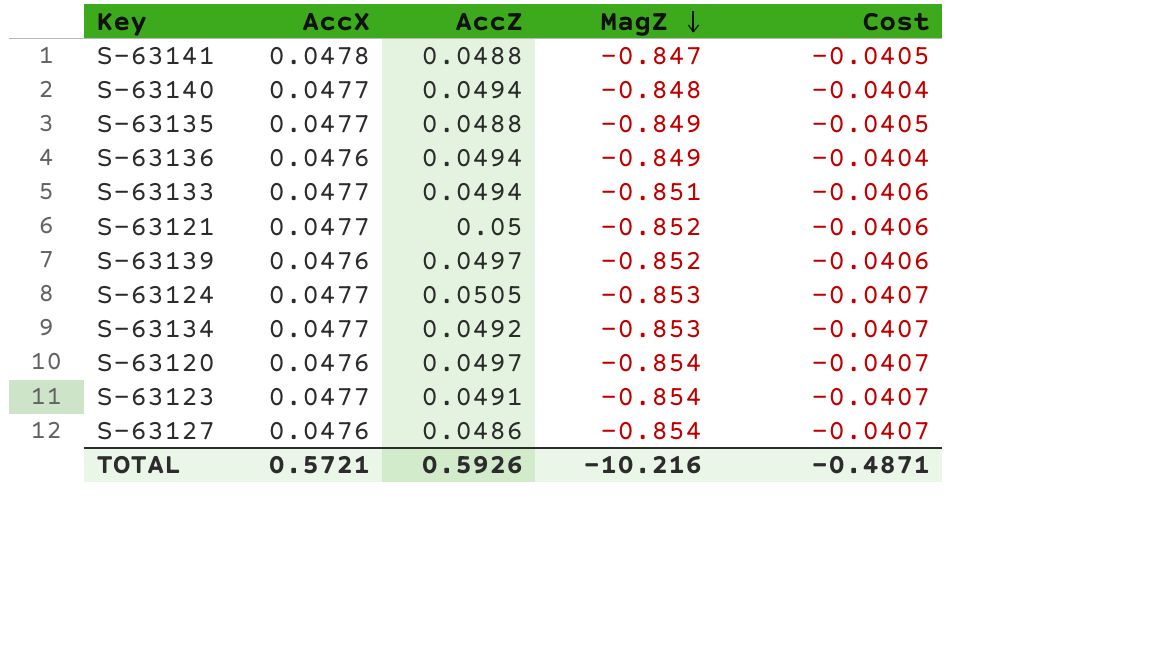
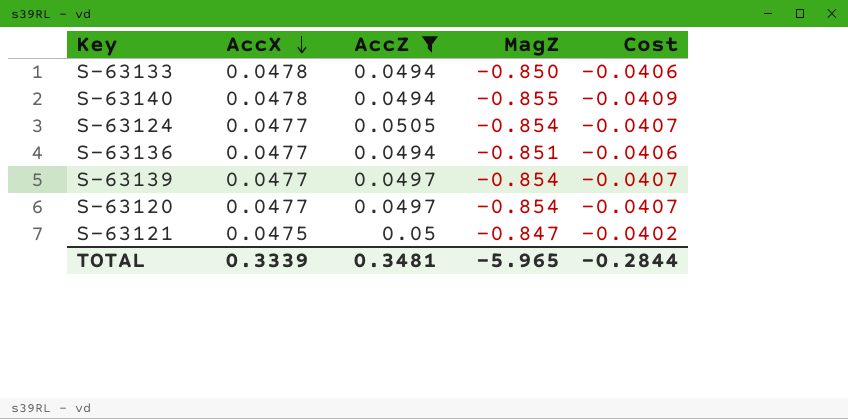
filter: none -> AccZ >= 0.0494
row order: MagZ descending -> AccX descending
S-63133 | AccX: 0.0477 -> 0.0478
S-63133 | MagZ: -0.851 -> -0.850
S-63140 | AccX: 0.0477 -> 0.0478
S-63140 | MagZ: -0.848 -> -0.855
S-63140 | Cost: -0.0404 -> -0.0409
S-63124 | MagZ: -0.853 -> -0.854
S-63136 | AccX: 0.0476 -> 0.0477
S-63136 | MagZ: -0.849 -> -0.851
S-63136 | Cost: -0.0404 -> -0.0406
S-63139 | AccX: 0.0476 -> 0.0477
S-63139 | MagZ: -0.852 -> -0.854
S-63139 | Cost: -0.0406 -> -0.0407
S-63120 | AccX: 0.0476 -> 0.0477
S-63121 | AccX: 0.0477 -> 0.0475
S-63121 | MagZ: -0.852 -> -0.847
S-63121 | Cost: -0.0406 -> -0.0402
TOTAL | AccX: 0.5721 -> 0.3339
TOTAL | AccZ: 0.5926 -> 0.3481
TOTAL | MagZ: -10.216 -> -5.965
TOTAL | Cost: -0.4871 -> -0.2844

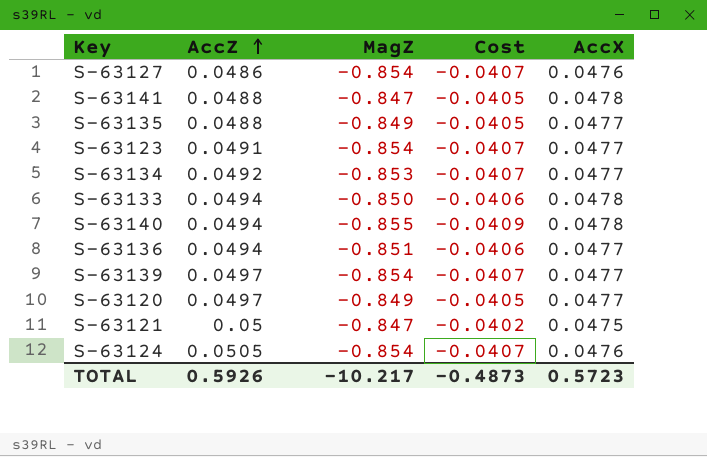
filter: AccZ >= 0.0494 -> none
row order: AccX descending -> AccZ ascending
column AccX | position: 2 -> 5
S-63120 | MagZ: -0.854 -> -0.849
S-63120 | Cost: -0.0407 -> -0.0405
S-63124 | AccX: 0.0477 -> 0.0476
TOTAL | AccZ: 0.3481 -> 0.5926
TOTAL | MagZ: -5.965 -> -10.217
TOTAL | Cost: -0.2844 -> -0.4873
TOTAL | AccX: 0.3339 -> 0.5723

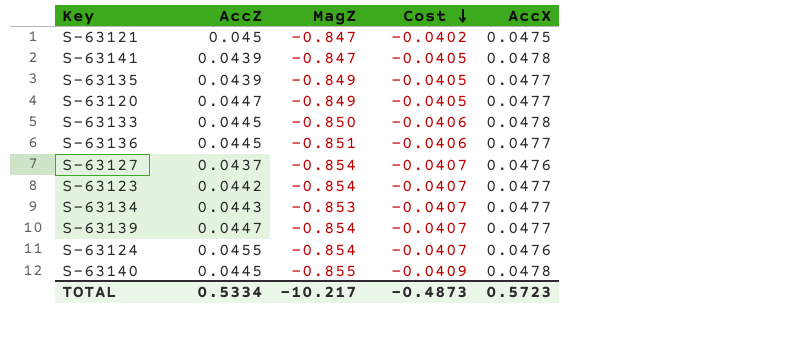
row order: AccZ ascending -> Cost descending
S-63121 | AccZ: 0.05 -> 0.045
S-63141 | AccZ: 0.0488 -> 0.0439
S-63135 | AccZ: 0.0488 -> 0.0439
S-63120 | AccZ: 0.0497 -> 0.0447
S-63133 | AccZ: 0.0494 -> 0.0445
S-63136 | AccZ: 0.0494 -> 0.0445
S-63127 | AccZ: 0.0486 -> 0.0437
S-63123 | AccZ: 0.0491 -> 0.0442
S-63134 | AccZ: 0.0492 -> 0.0443
S-63139 | AccZ: 0.0497 -> 0.0447
S-63124 | AccZ: 0.0505 -> 0.0455
S-63140 | AccZ: 0.0494 -> 0.0445
TOTAL | AccZ: 0.5926 -> 0.5334

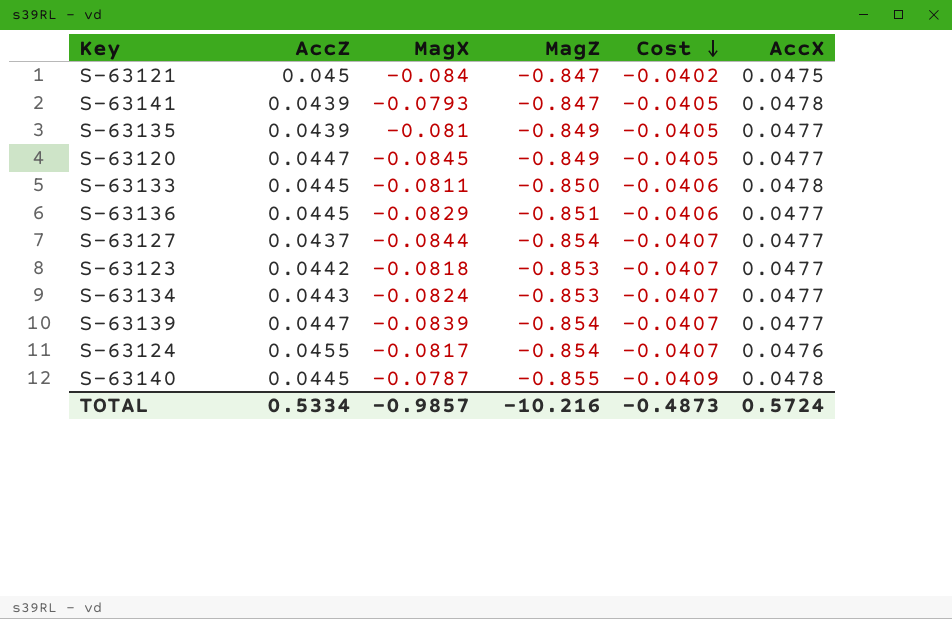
column MagX | position: none -> 3
S-63127 | AccX: 0.0476 -> 0.0477
S-63123 | MagZ: -0.854 -> -0.853
TOTAL | MagZ: -10.217 -> -10.216
TOTAL | AccX: 0.5723 -> 0.5724

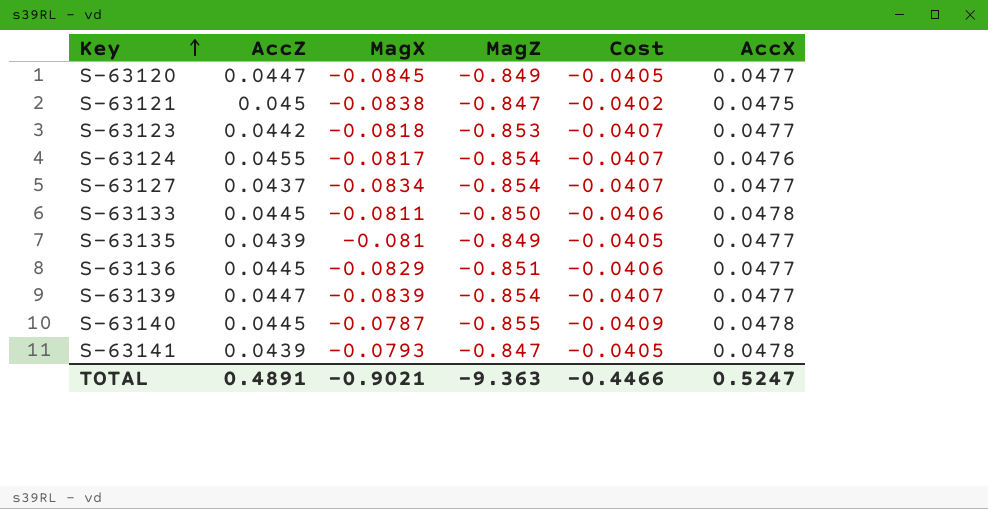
row order: Cost descending -> Key ascending
row S-63134: 0.0443 | -0.0824 | -0.853 | -0.0407 | 0.0477 -> none
S-63121 | MagX: -0.084 -> -0.0838
S-63127 | MagX: -0.0844 -> -0.0834
TOTAL | AccZ: 0.5334 -> 0.4891
TOTAL | MagX: -0.9857 -> -0.9021
TOTAL | MagZ: -10.216 -> -9.363
TOTAL | Cost: -0.4873 -> -0.4466
TOTAL | AccX: 0.5724 -> 0.5247

